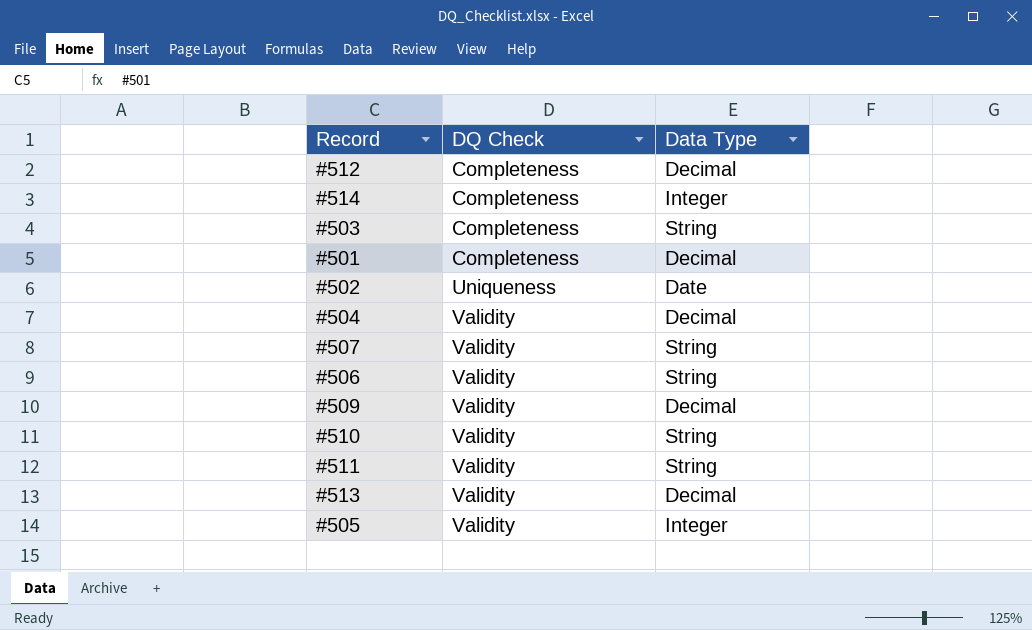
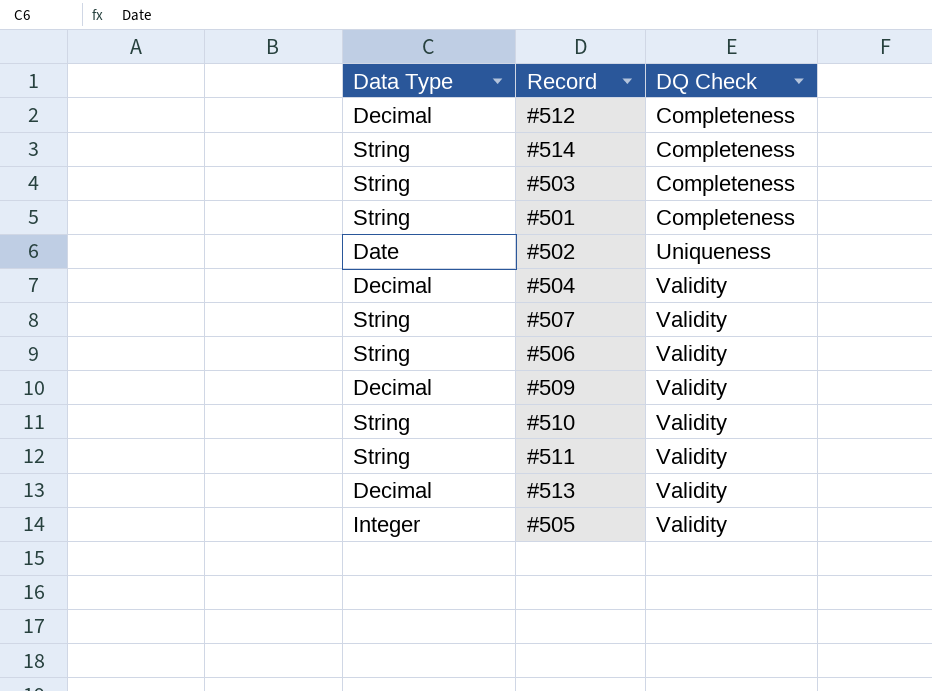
column Data Type | position: 3 -> 1
#514 | Data Type: Integer -> String
#501 | Data Type: Decimal -> String

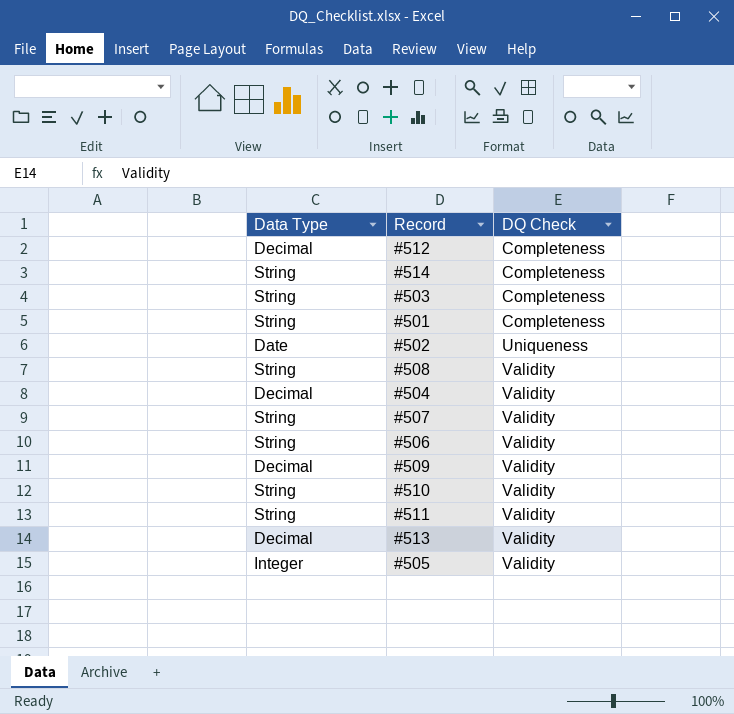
row #508: none -> String | Validity

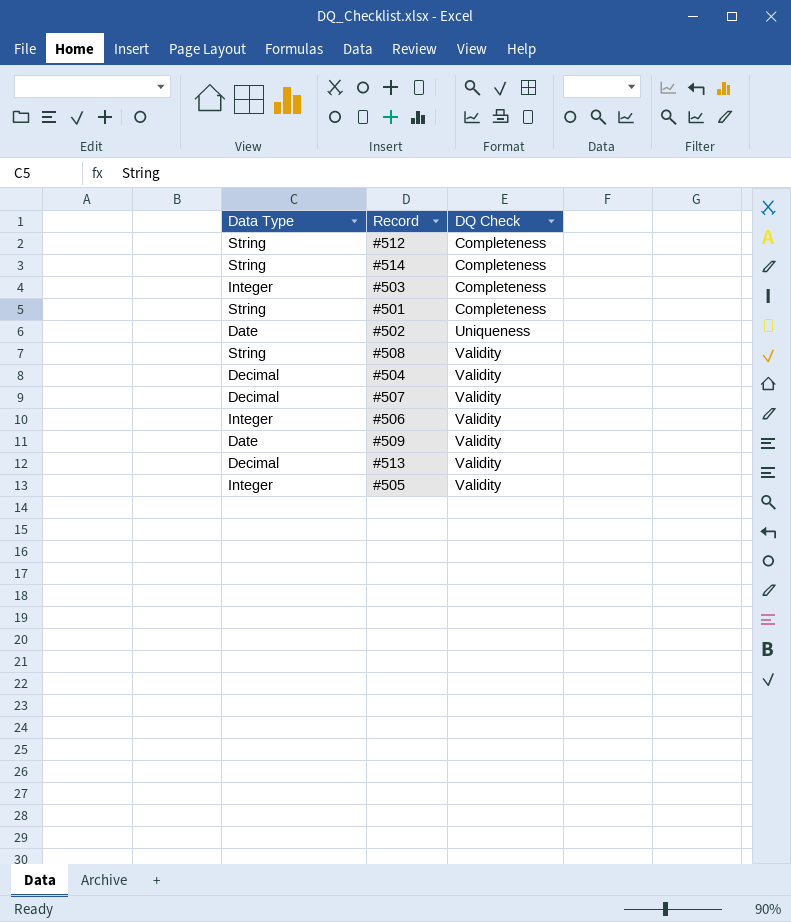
row #510: String | Validity -> none
row #511: String | Validity -> none
#512 | Data Type: Decimal -> String
#503 | Data Type: String -> Integer
#507 | Data Type: String -> Decimal
#506 | Data Type: String -> Integer
#509 | Data Type: Decimal -> Date

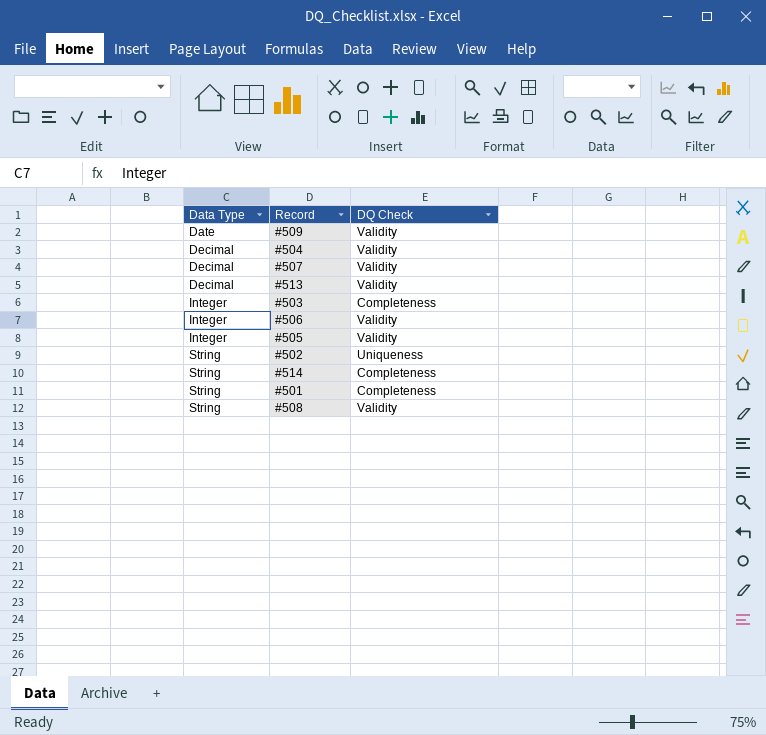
row order: DQ Check ascending -> Data Type ascending
row #512: String | Completeness -> none
#502 | Data Type: Date -> String

